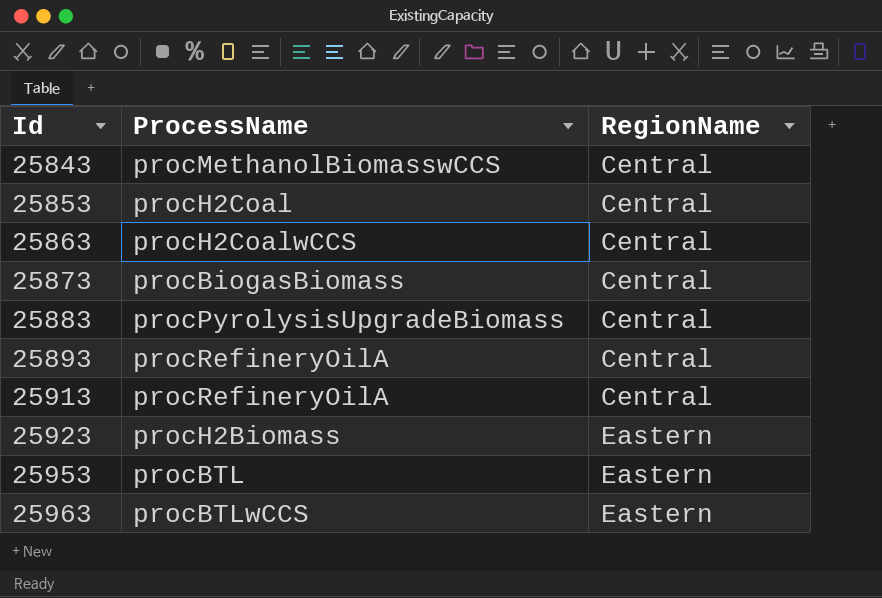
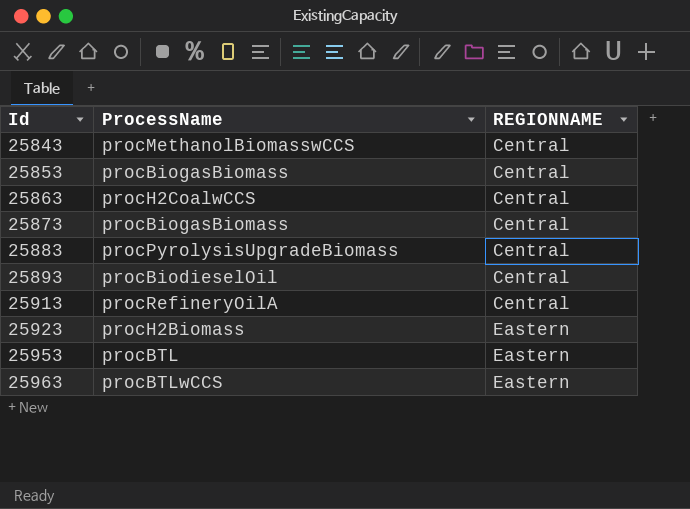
column name: RegionName -> REGIONNAME
25853 | ProcessName: procH2Coal -> procBiogasBiomass
25893 | ProcessName: procRefineryOilA -> procBiodieselOil

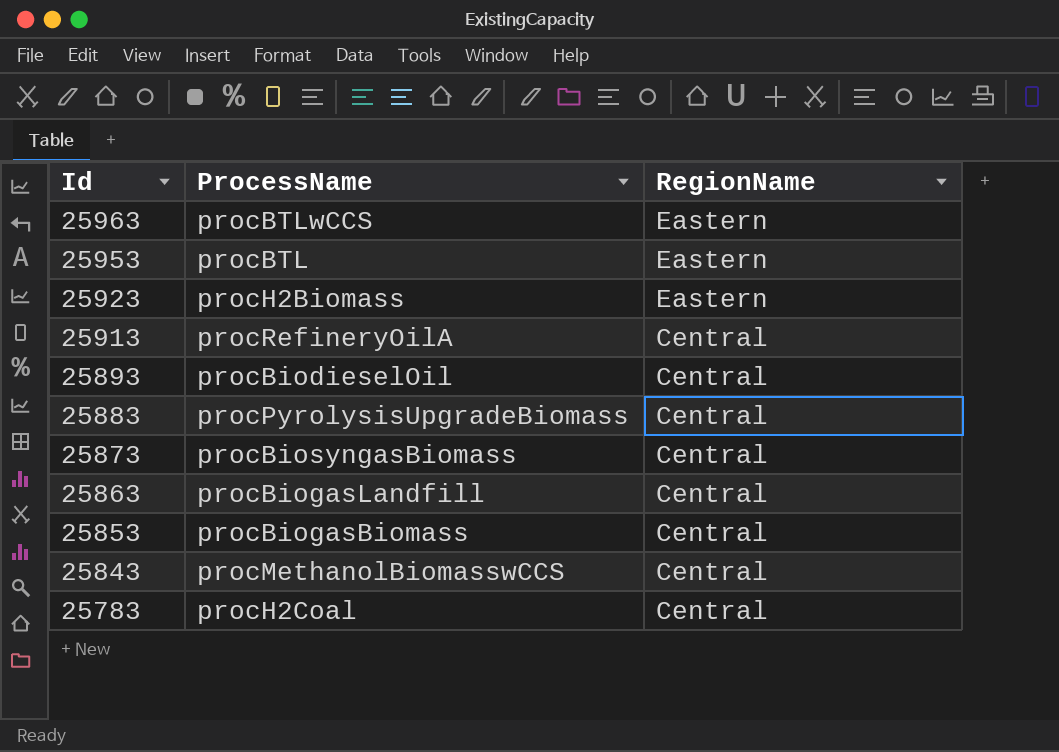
row order: Id ascending -> Id descending
column name: REGIONNAME -> RegionName
25873 | ProcessName: procBiogasBiomass -> procBiosyngasBiomass
25863 | ProcessName: procH2CoalwCCS -> procBiogasLandfill
row 25783: none -> procH2Coal | Central

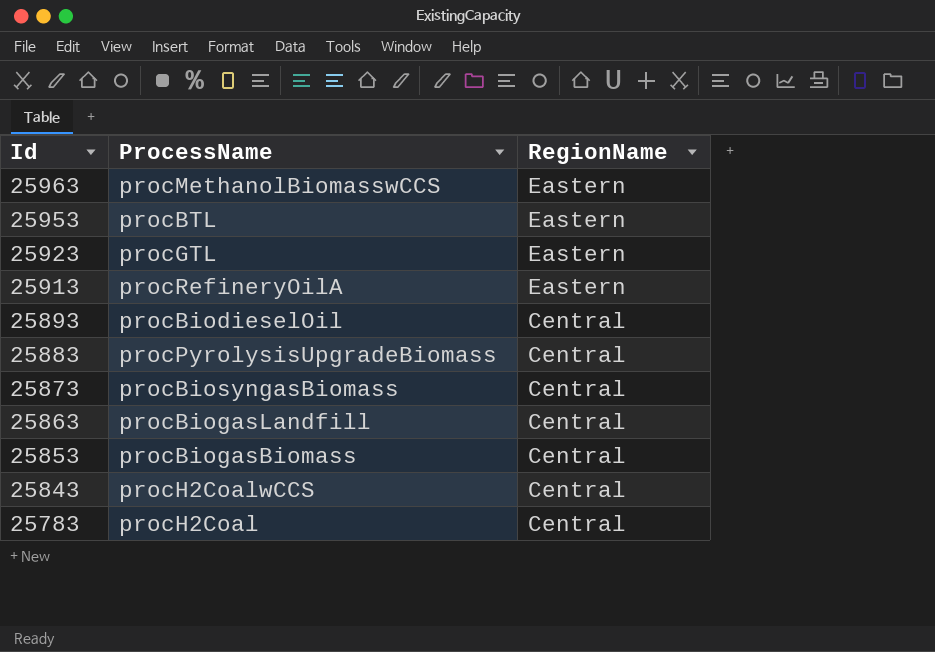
25963 | ProcessName: procBTLwCCS -> procMethanolBiomasswCCS
25923 | ProcessName: procH2Biomass -> procGTL
25913 | RegionName: Central -> Eastern
25843 | ProcessName: procMethanolBiomasswCCS -> procH2CoalwCCS

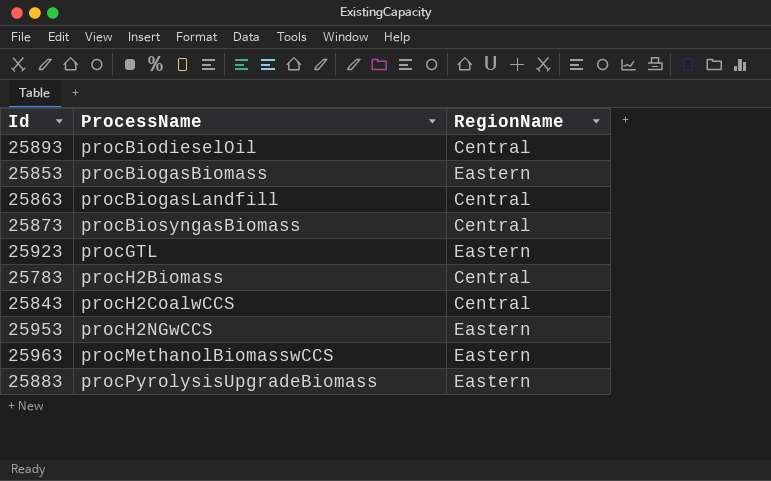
row order: Id descending -> ProcessName ascending
row 25913: procRefineryOilA | Eastern -> none
25853 | RegionName: Central -> Eastern
25783 | ProcessName: procH2Coal -> procH2Biomass
25953 | ProcessName: procBTL -> procH2NGwCCS
25883 | RegionName: Central -> Eastern

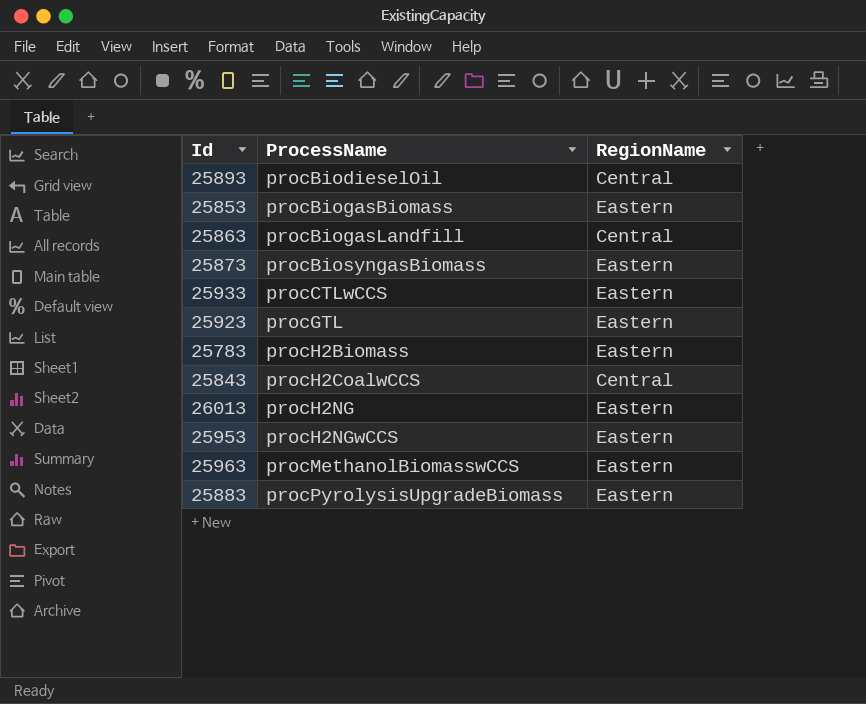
25873 | RegionName: Central -> Eastern
row 25933: none -> procCTLwCCS | Eastern
25783 | RegionName: Central -> Eastern
row 26013: none -> procH2NG | Eastern

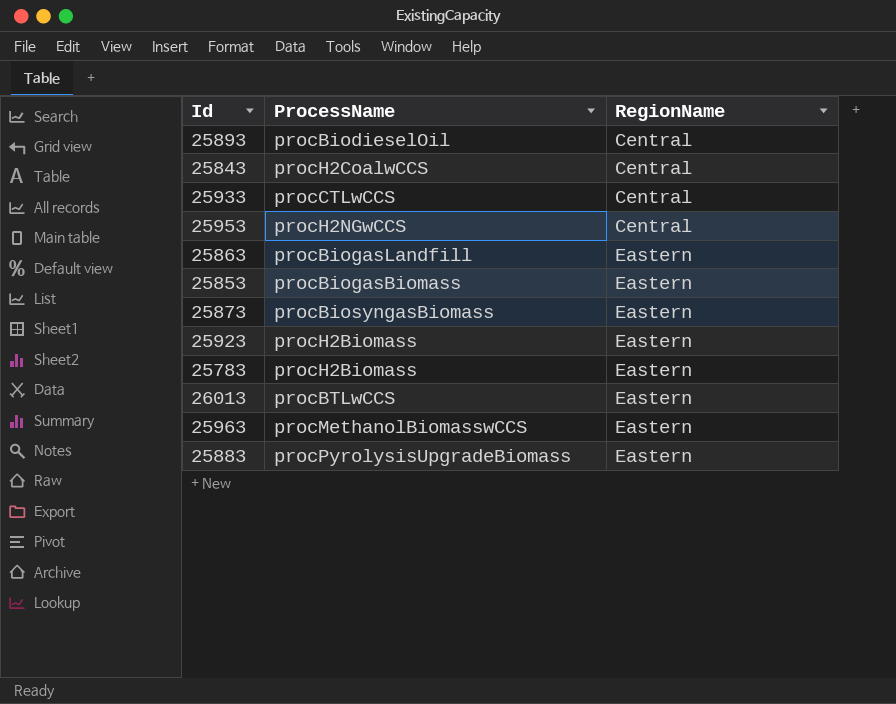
row order: ProcessName ascending -> RegionName ascending
25933 | RegionName: Eastern -> Central
25953 | RegionName: Eastern -> Central
25863 | RegionName: Central -> Eastern
25923 | ProcessName: procGTL -> procH2Biomass
26013 | ProcessName: procH2NG -> procBTLwCCS

